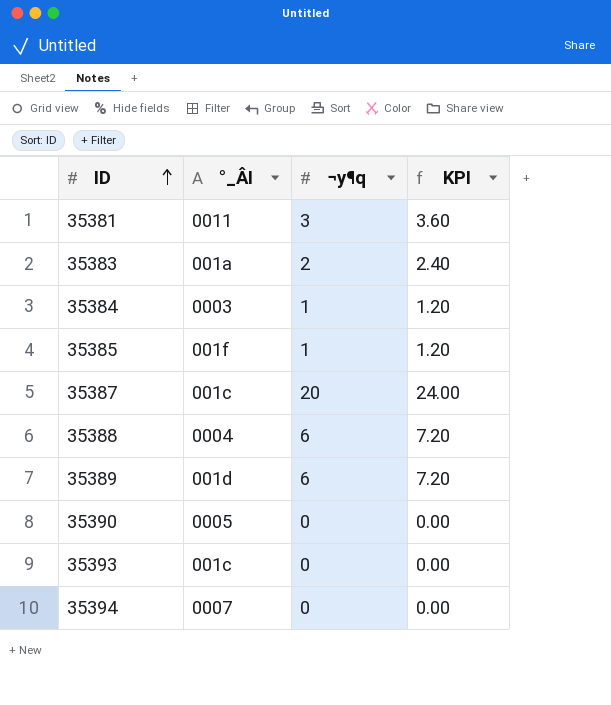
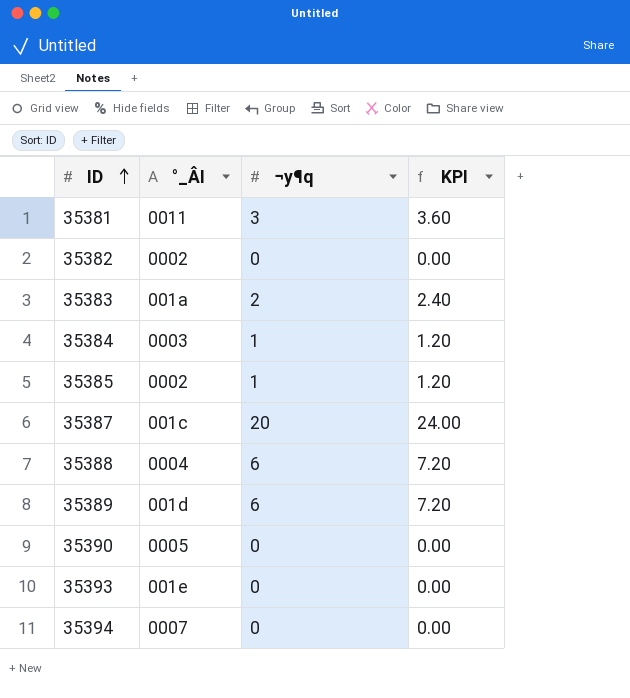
row 35382: none -> 0002 | 0 | 0.00
35385 | °_ÂI: 001f -> 0002
35393 | °_ÂI: 001c -> 001e

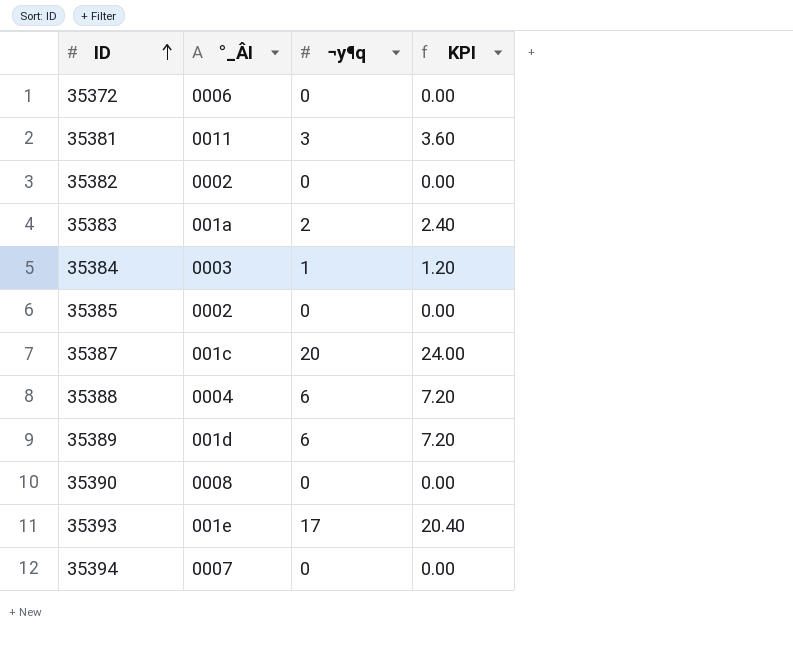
row 35372: none -> 0006 | 0 | 0.00
35385 | ¬y¶q: 1 -> 0
35385 | KPI: 1.20 -> 0.00
35390 | °_ÂI: 0005 -> 0008
35393 | ¬y¶q: 0 -> 17
35393 | KPI: 0.00 -> 20.40

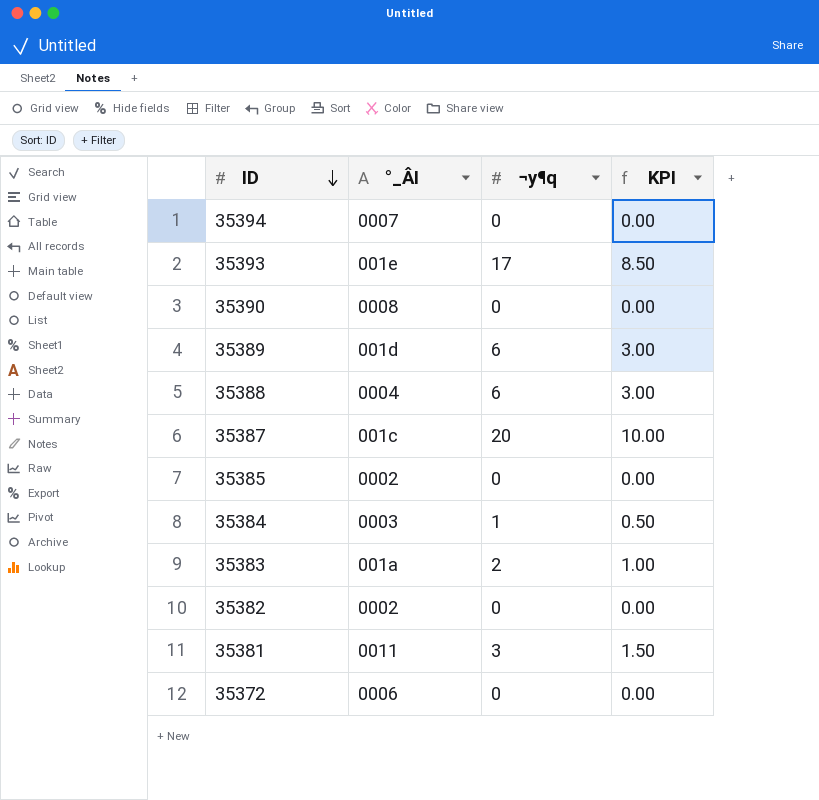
row order: ID ascending -> ID descending
column KPI | formula: [¬y¶q] * 1.2 -> [¬y¶q] * 0.5

